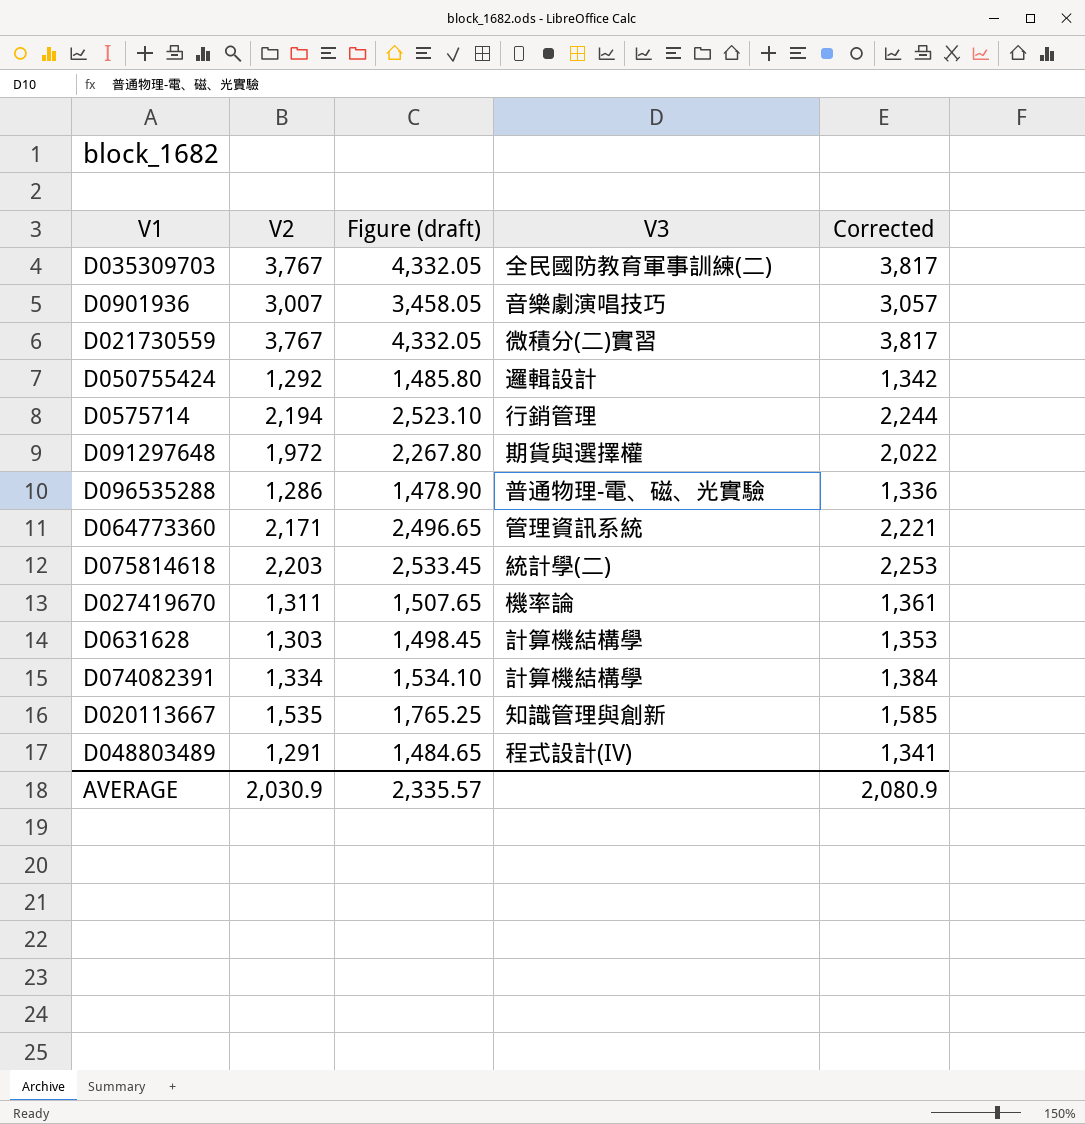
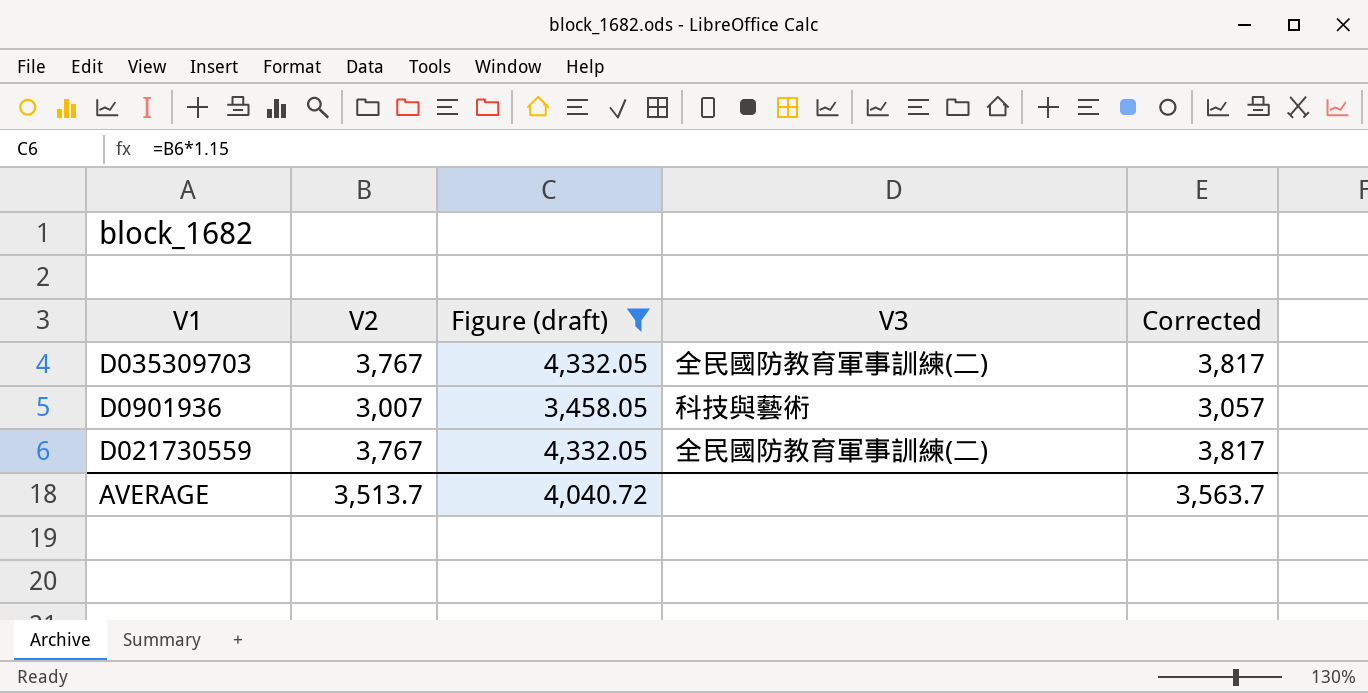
filter: none -> Figure (draft) >= 3,458.05
D0901936 | V3: 音樂劇演唱技巧 -> 科技與藝術
D021730559 | V3: 微積分(二)實習 -> 全民國防教育軍事訓練(二)
AVERAGE | V2: 2,030.9 -> 3,513.7
AVERAGE | Figure (draft): 2,335.57 -> 4,040.72
AVERAGE | Corrected: 2,080.9 -> 3,563.7

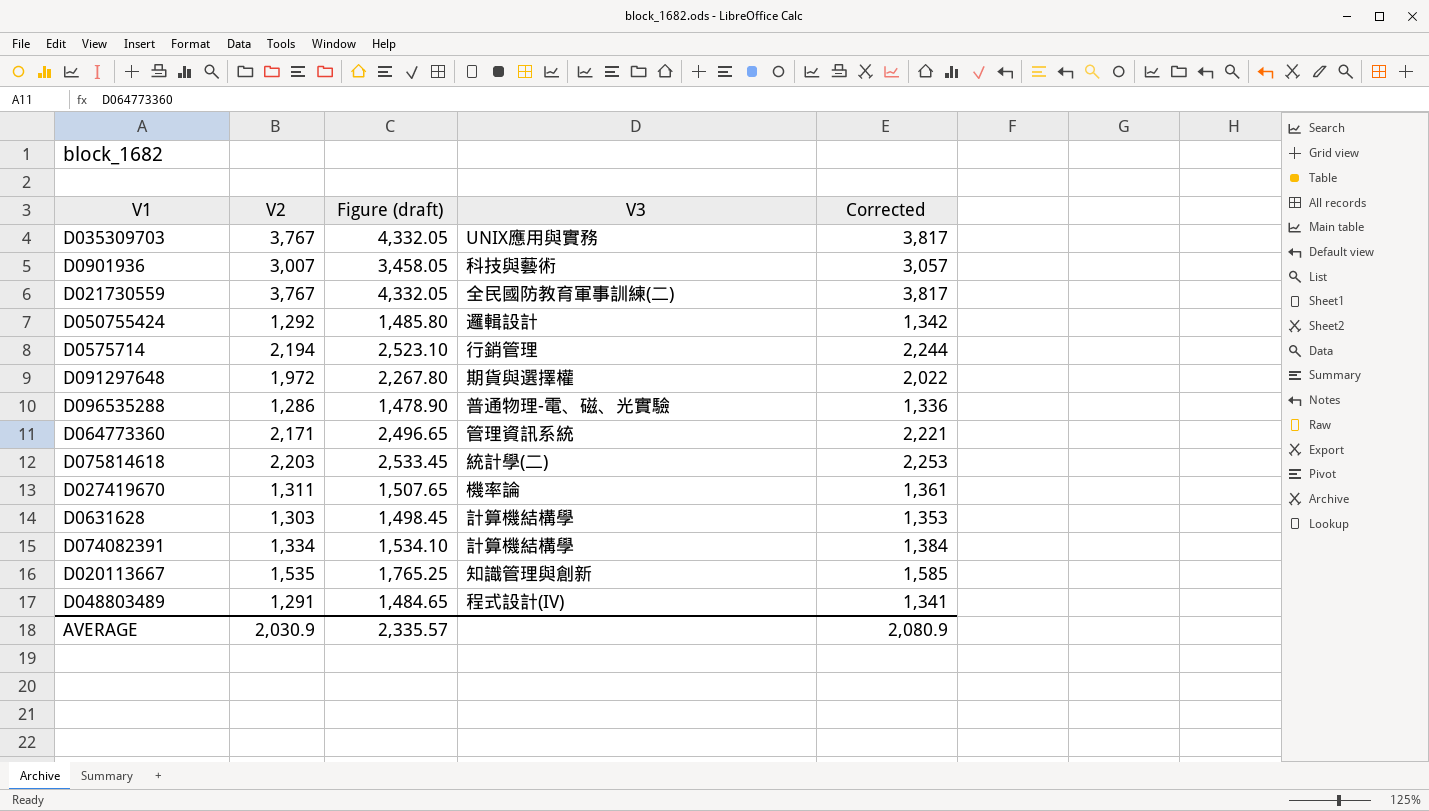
filter: Figure (draft) >= 3,458.05 -> none
D035309703 | V3: 全民國防教育軍事訓練(二) -> UNIX應用與實務
AVERAGE | V2: 3,513.7 -> 2,030.9
AVERAGE | Figure (draft): 4,040.72 -> 2,335.57
AVERAGE | Corrected: 3,563.7 -> 2,080.9

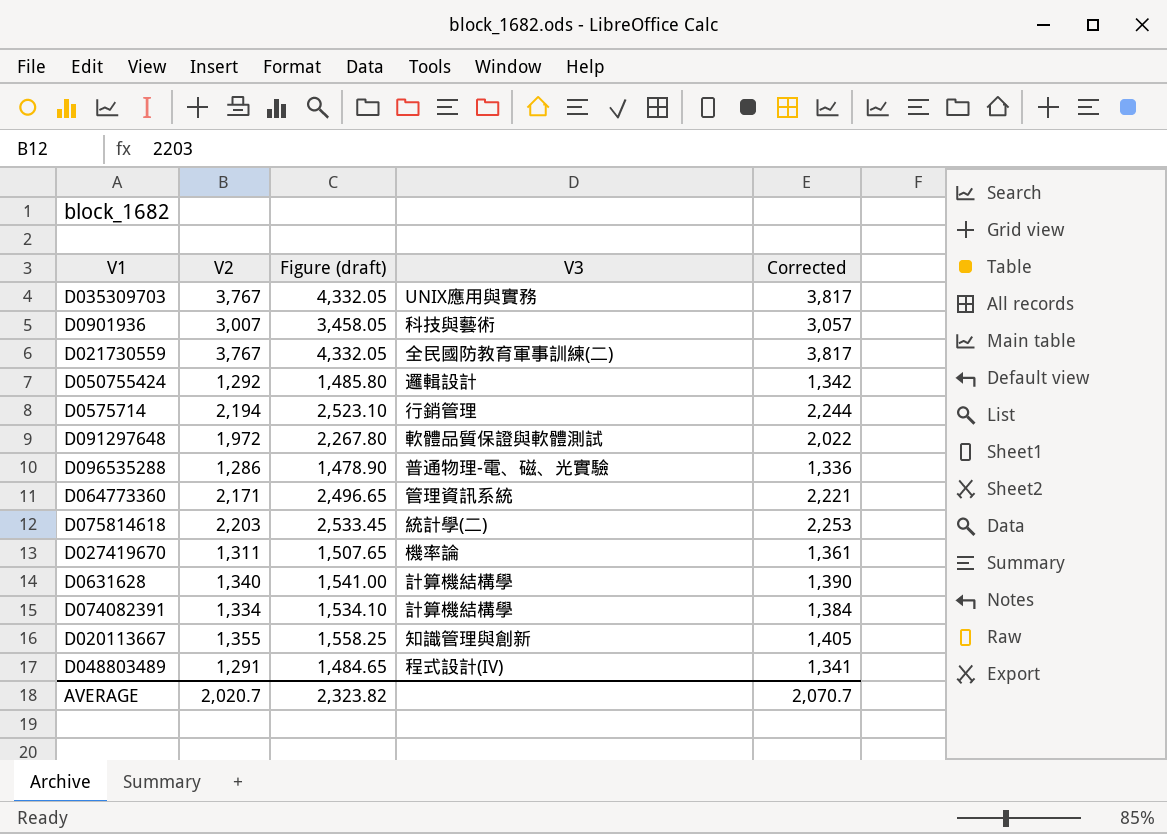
D091297648 | V3: 期貨與選擇權 -> 軟體品質保證與軟體測試
D0631628 | V2: 1,303 -> 1,340
D0631628 | Figure (draft): 1,498.45 -> 1,541.00
D0631628 | Corrected: 1,353 -> 1,390
D020113667 | V2: 1,535 -> 1,355
D020113667 | Figure (draft): 1,765.25 -> 1,558.25
D020113667 | Corrected: 1,585 -> 1,405
AVERAGE | V2: 2,030.9 -> 2,020.7
AVERAGE | Figure (draft): 2,335.57 -> 2,323.82
AVERAGE | Corrected: 2,080.9 -> 2,070.7

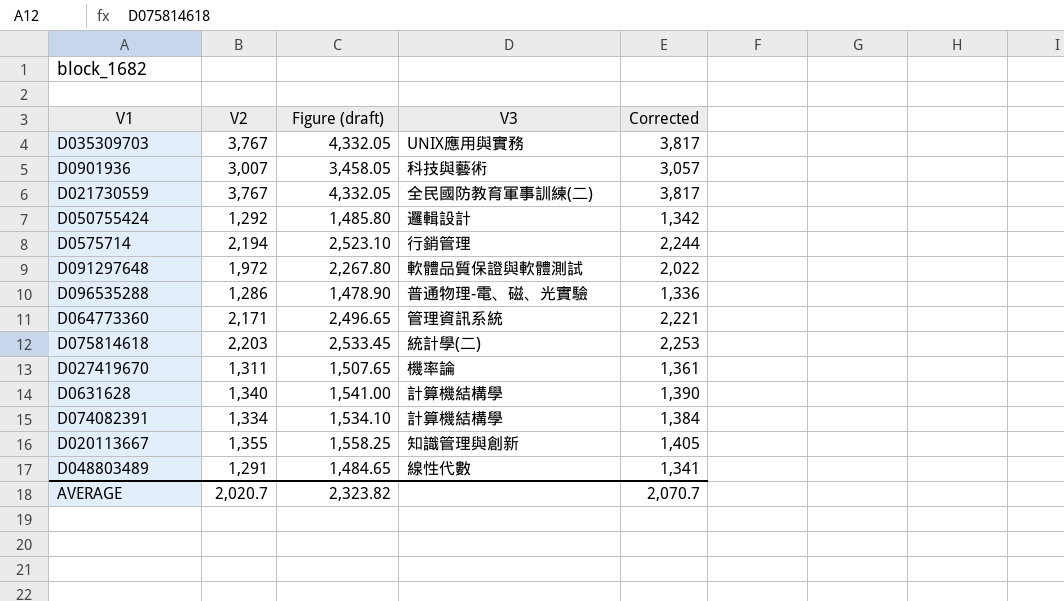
D048803489 | V3: 程式設計(IV) -> 線性代數

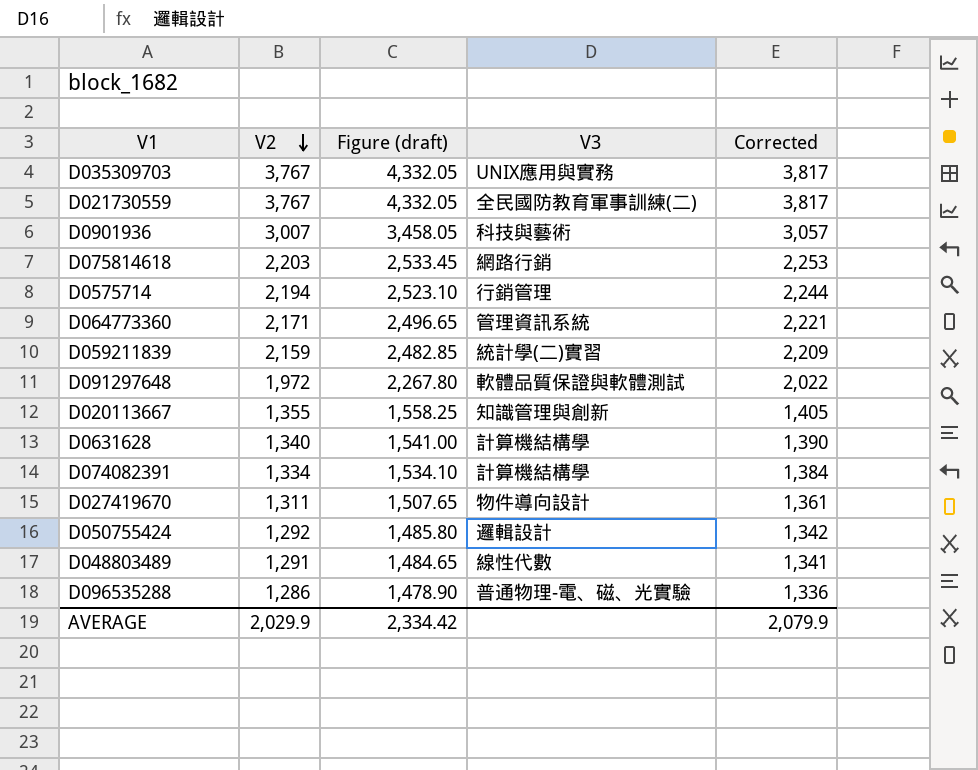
row order: none -> V2 descending
D075814618 | V3: 統計學(二) -> 網路行銷
row D059211839: none -> 2,159 | 2,482.85 | 統計學(二)實習 | 2,209
D027419670 | V3: 機率論 -> 物件導向設計
AVERAGE | V2: 2,020.7 -> 2,029.9
AVERAGE | Figure (draft): 2,323.82 -> 2,334.42
AVERAGE | Corrected: 2,070.7 -> 2,079.9

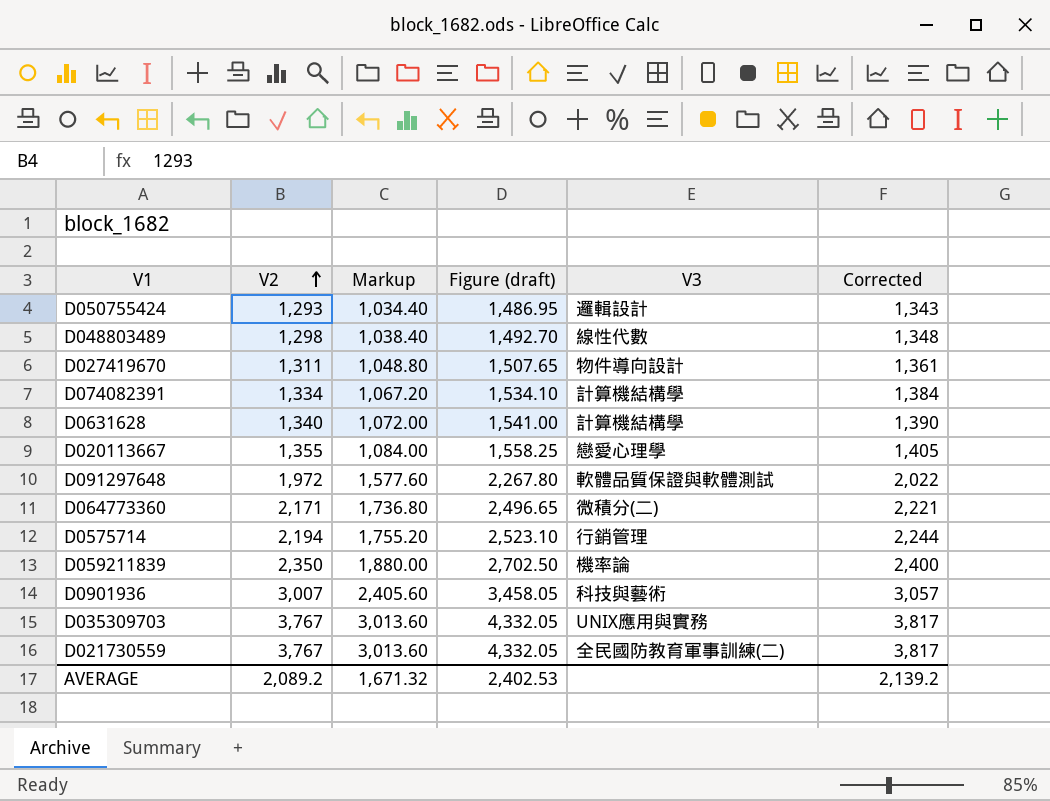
row order: V2 descending -> V2 ascending
column Markup | formula: none -> [V2] * 0.8
row D075814618: 2,203 | 2,533.45 | 網路行銷 | 2,253 -> none
row D096535288: 1,286 | 1,478.90 | 普通物理-電、磁、光實驗 | 1,336 -> none
D050755424 | V2: 1,292 -> 1,293
D050755424 | Figure (draft): 1,485.80 -> 1,486.95
D050755424 | Corrected: 1,342 -> 1,343
D048803489 | V2: 1,291 -> 1,298
D048803489 | Figure (draft): 1,484.65 -> 1,492.70
D048803489 | Corrected: 1,341 -> 1,348
D020113667 | V3: 知識管理與創新 -> 戀愛心理學
D064773360 | V3: 管理資訊系統 -> 微積分(二)
D059211839 | V2: 2,159 -> 2,350
D059211839 | Figure (draft): 2,482.85 -> 2,702.50
D059211839 | V3: 統計學(二)實習 -> 機率論
D059211839 | Corrected: 2,209 -> 2,400
AVERAGE | V2: 2,029.9 -> 2,089.2
AVERAGE | Figure (draft): 2,334.42 -> 2,402.53
AVERAGE | Corrected: 2,079.9 -> 2,139.2

